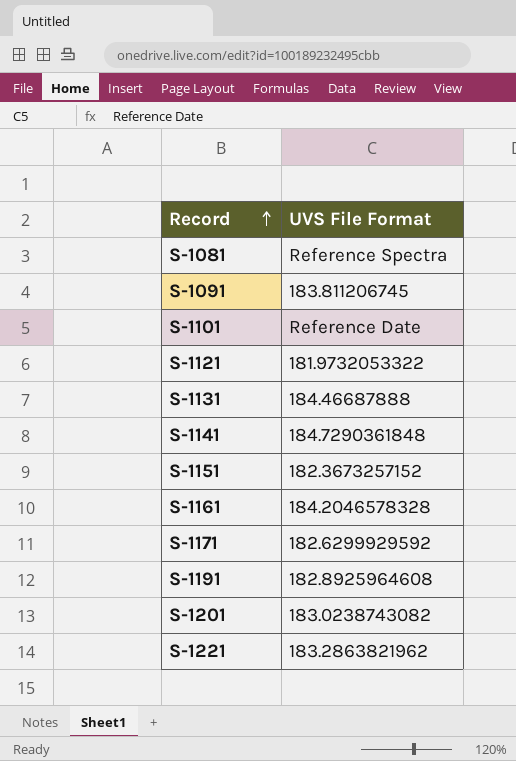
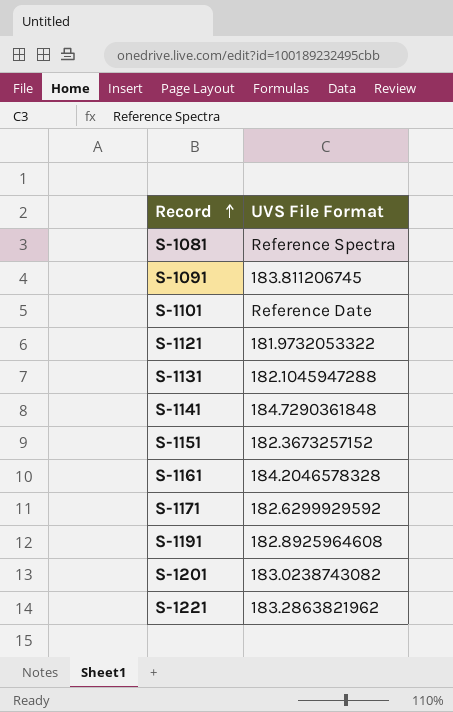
S-1131 | UVS File Format: 184.46687888 -> 182.1045947288

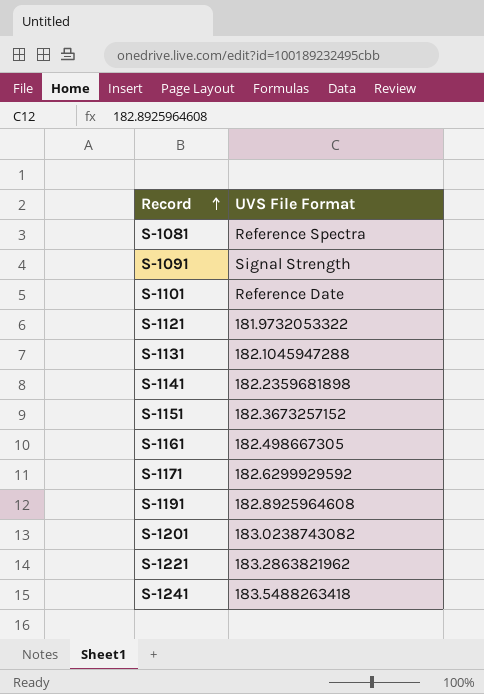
S-1091 | UVS File Format: 183.811206745 -> Signal Strength
S-1141 | UVS File Format: 184.7290361848 -> 182.2359681898
S-1161 | UVS File Format: 184.2046578328 -> 182.498667305
row S-1241: none -> 183.5488263418

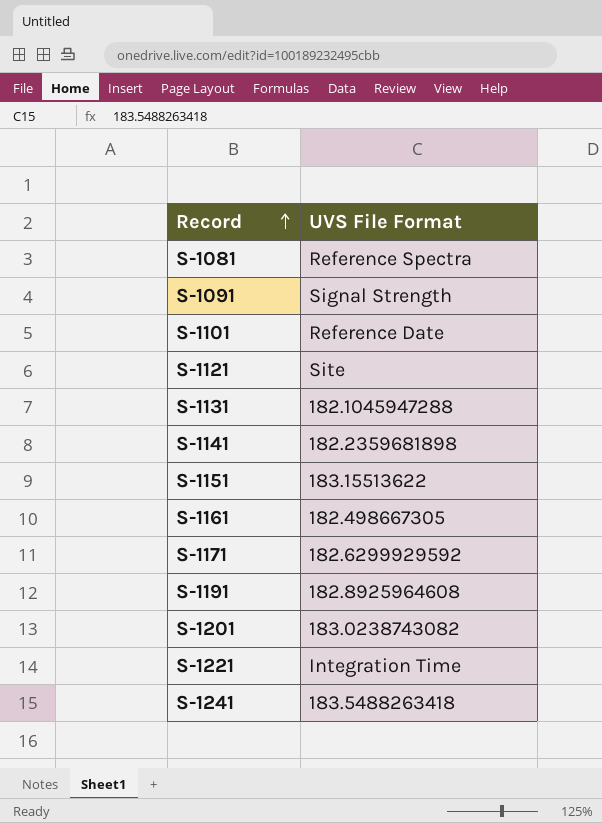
S-1121 | UVS File Format: 181.9732053322 -> Site
S-1151 | UVS File Format: 182.3673257152 -> 183.15513622
S-1221 | UVS File Format: 183.2863821962 -> Integration Time

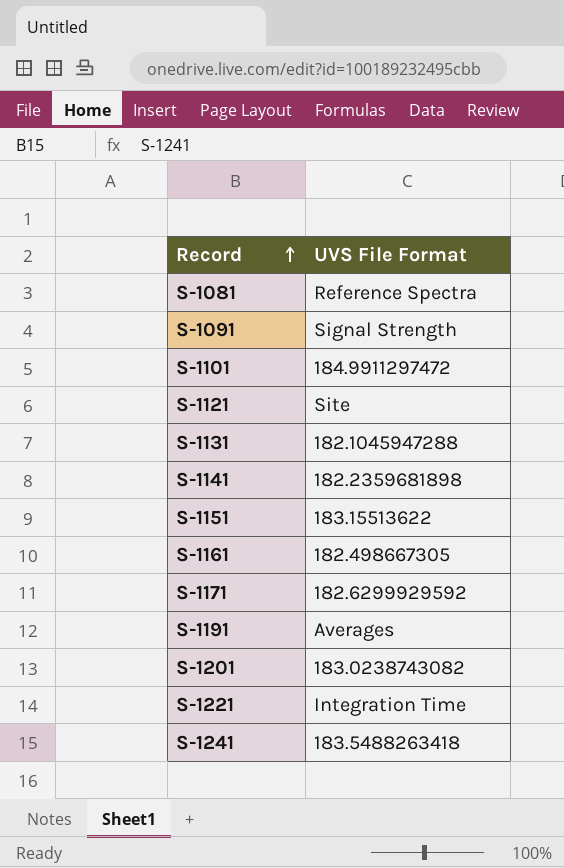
S-1101 | UVS File Format: Reference Date -> 184.9911297472
S-1191 | UVS File Format: 182.8925964608 -> Averages

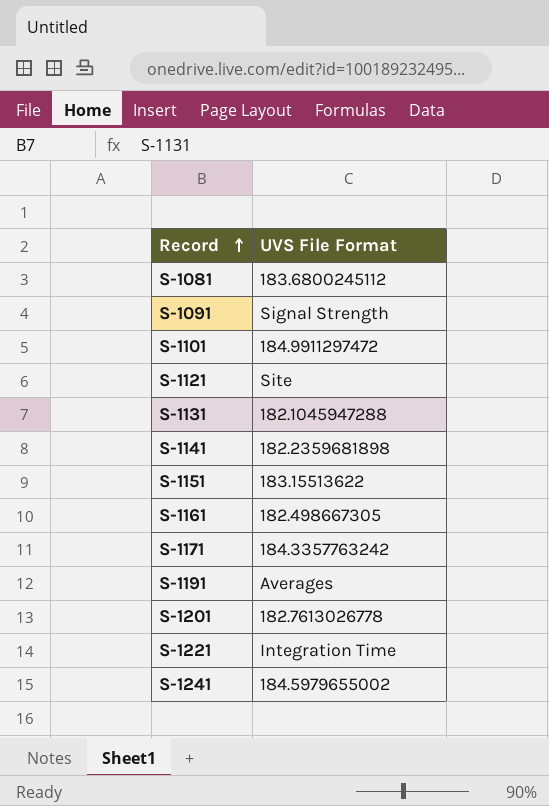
S-1081 | UVS File Format: Reference Spectra -> 183.6800245112
S-1171 | UVS File Format: 182.6299929592 -> 184.3357763242
S-1201 | UVS File Format: 183.0238743082 -> 182.7613026778
S-1241 | UVS File Format: 183.5488263418 -> 184.5979655002

